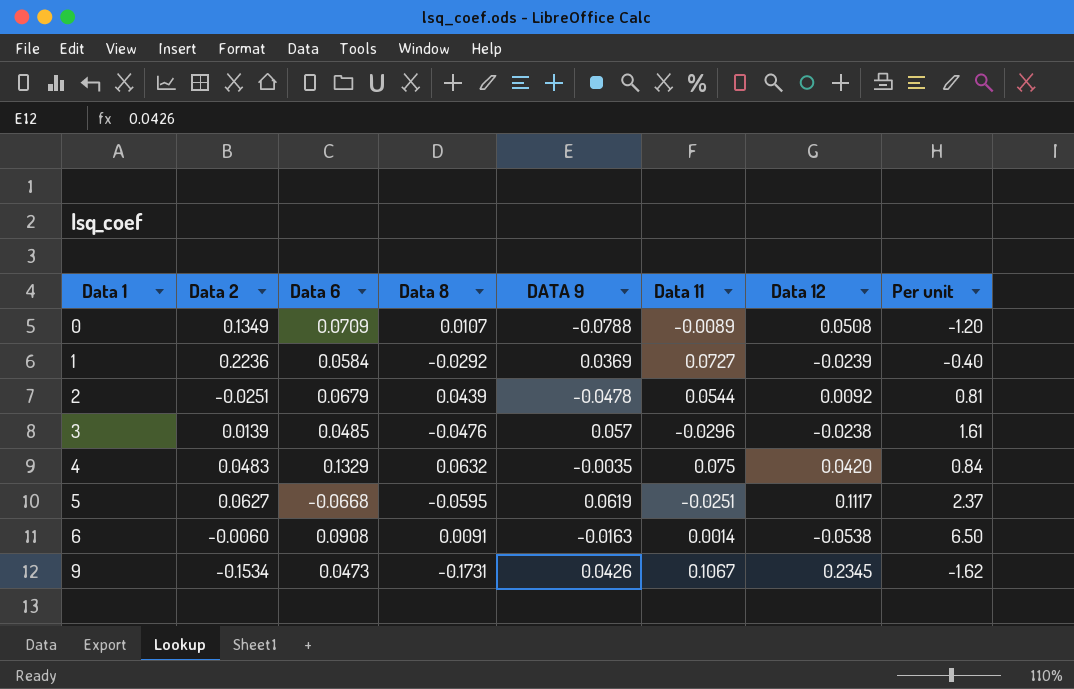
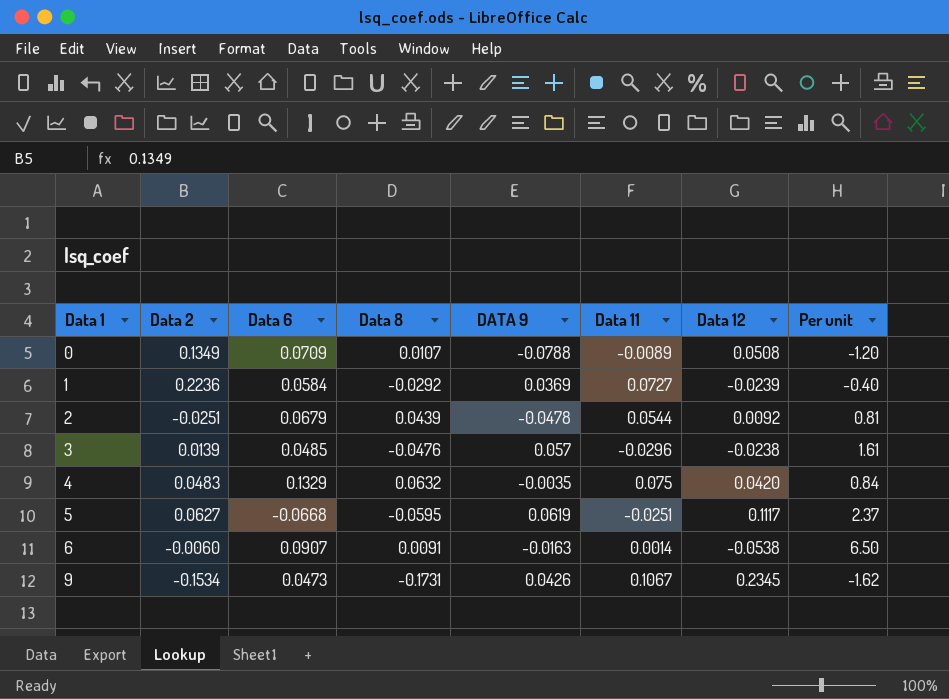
6 | Data 6: 0.0908 -> 0.0907

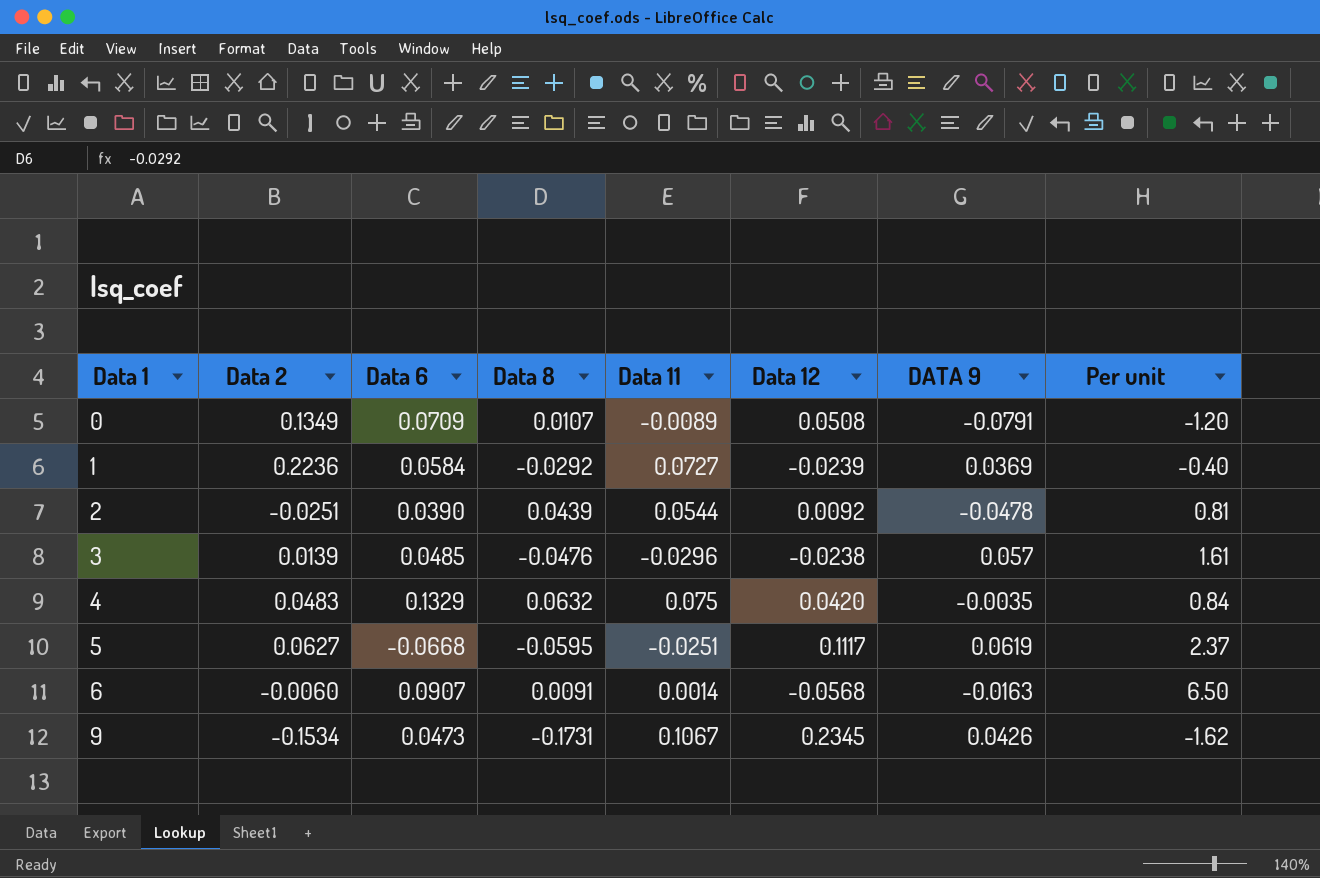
column DATA 9 | position: 5 -> 7
0 | DATA 9: -0.0788 -> -0.0791
2 | Data 6: 0.0679 -> 0.0390
6 | Data 12: -0.0538 -> -0.0568

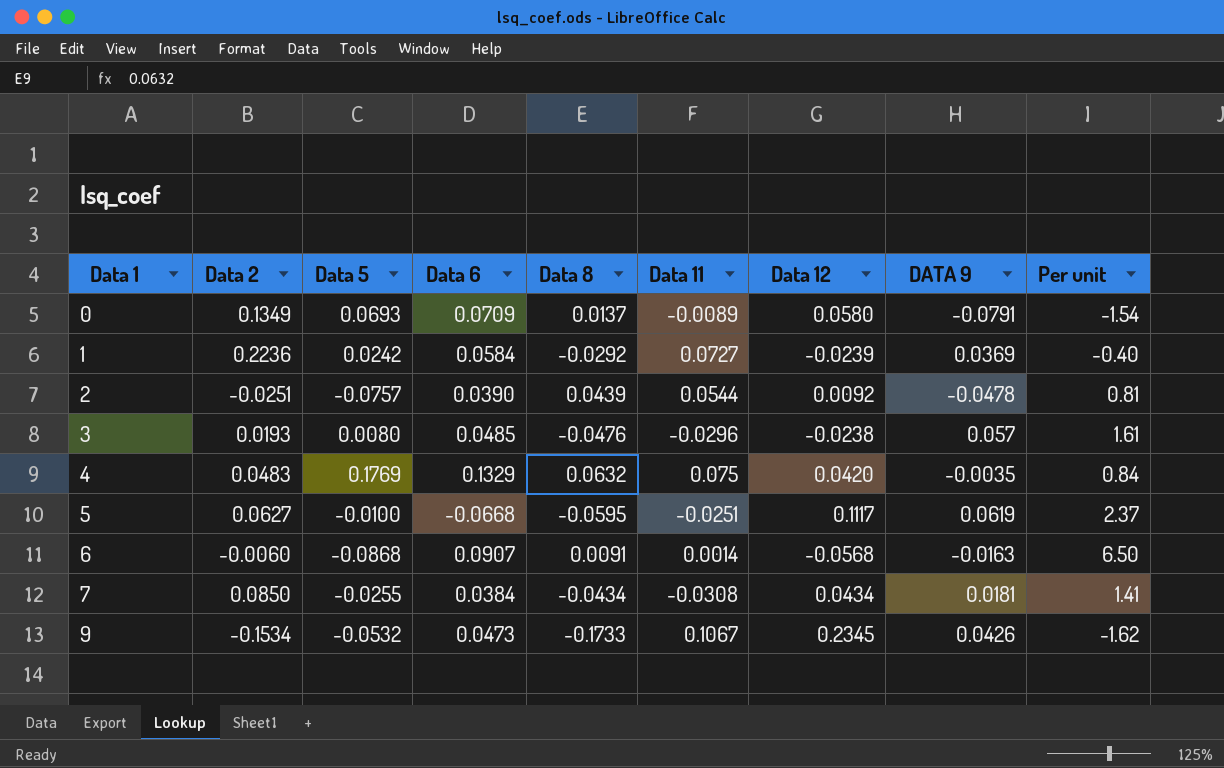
column Data 5 | position: none -> 3
0 | Data 8: 0.0107 -> 0.0137
0 | Data 12: 0.0508 -> 0.0580
0 | Per unit: -1.20 -> -1.54
3 | Data 2: 0.0139 -> 0.0193
row 7: none -> 0.0850 | -0.0255 | 0.0384 | -0.0434 | -0.0308 | 0.0434 | 0.0181 | 1.41
9 | Data 8: -0.1731 -> -0.1733

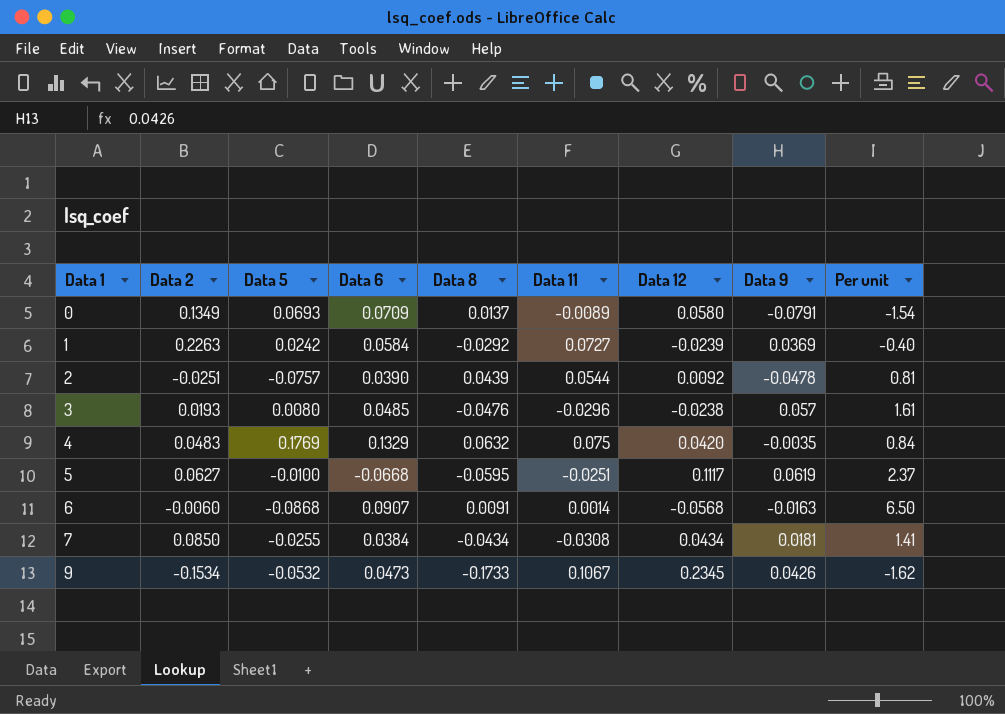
column name: DATA 9 -> Data 9
1 | Data 2: 0.2236 -> 0.2263

